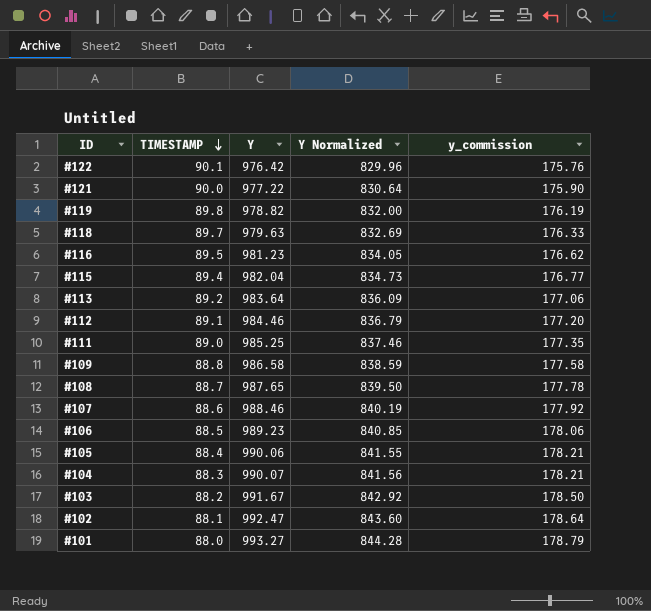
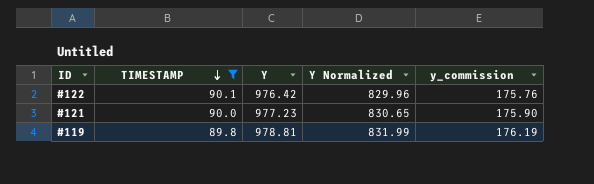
filter: none -> TIMESTAMP >= 89.8
#121 | Y: 977.22 -> 977.23
#121 | Y Normalized: 830.64 -> 830.65
#119 | Y: 978.82 -> 978.81
#119 | Y Normalized: 832.00 -> 831.99

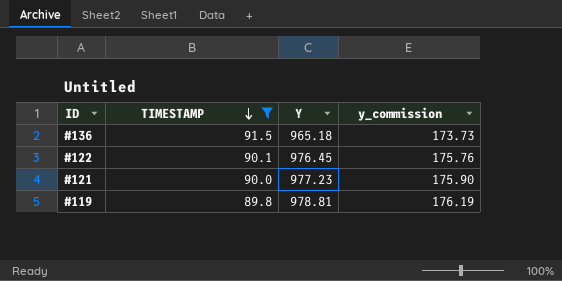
column Y Normalized | formula: [Y] * 0.85 -> none
row #136: none -> 91.5 | 965.18 | 173.73
#122 | Y: 976.42 -> 976.45

